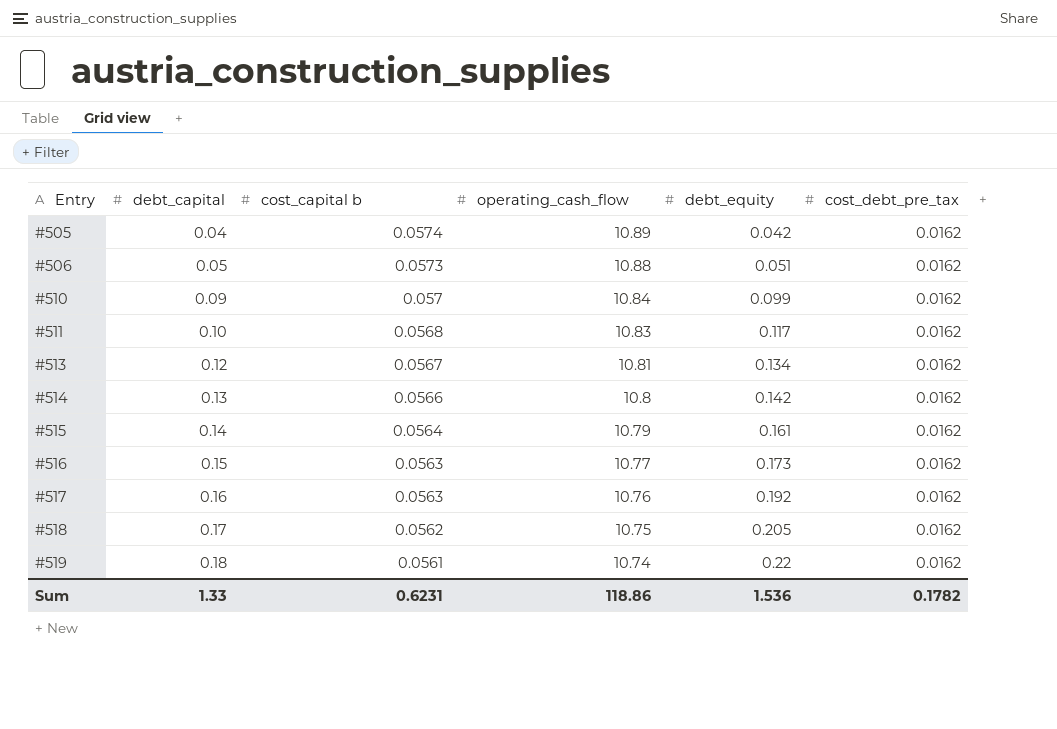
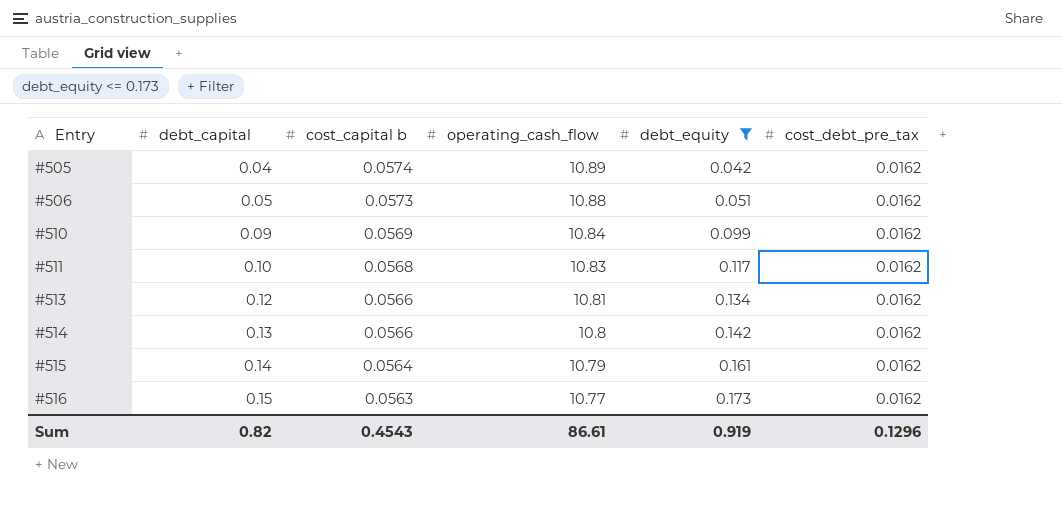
filter: none -> debt_equity <= 0.173
#510 | cost_capital b: 0.057 -> 0.0569
#513 | cost_capital b: 0.0567 -> 0.0566
Sum | debt_capital: 1.33 -> 0.82
Sum | cost_capital b: 0.6231 -> 0.4543
Sum | operating_cash_flow: 118.86 -> 86.61
Sum | debt_equity: 1.536 -> 0.919
Sum | cost_debt_pre_tax: 0.1782 -> 0.1296

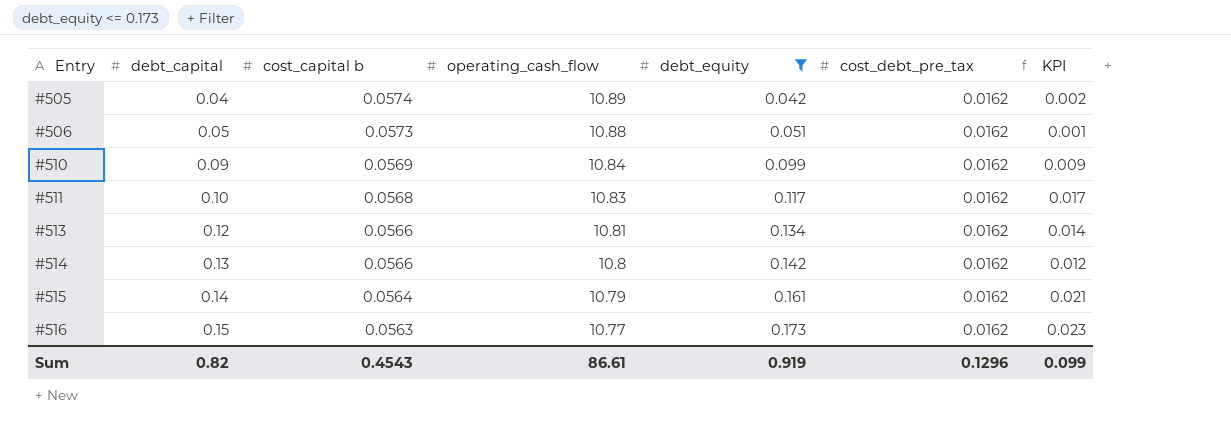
column KPI | formula: none -> [debt_equity] - [debt_capital]

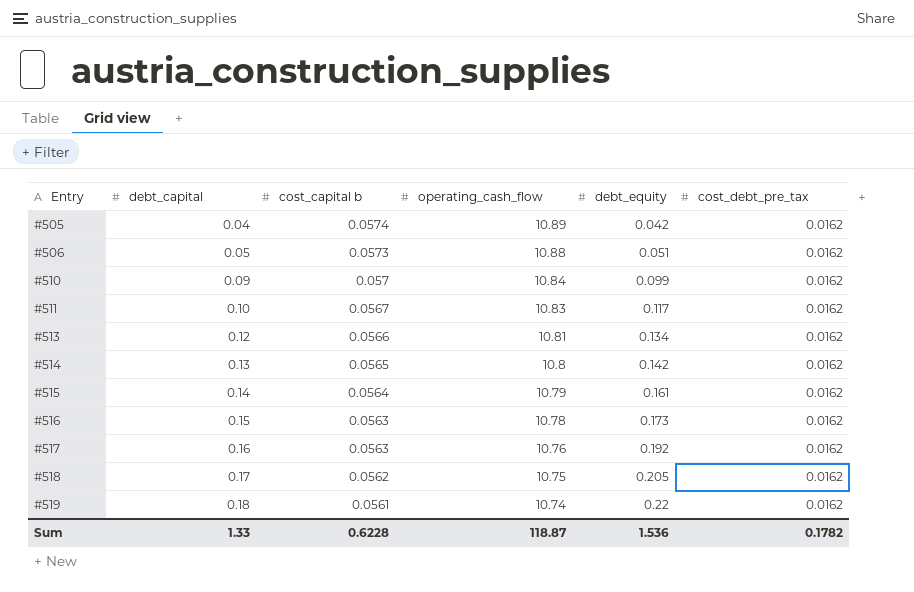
filter: debt_equity <= 0.173 -> none
column KPI | formula: [debt_equity] - [debt_capital] -> none
#510 | cost_capital b: 0.0569 -> 0.057
#511 | cost_capital b: 0.0568 -> 0.0567
#514 | cost_capital b: 0.0566 -> 0.0565
#516 | operating_cash_flow: 10.77 -> 10.78
Sum | debt_capital: 0.82 -> 1.33
Sum | cost_capital b: 0.4543 -> 0.6228
Sum | operating_cash_flow: 86.61 -> 118.87
Sum | debt_equity: 0.919 -> 1.536
Sum | cost_debt_pre_tax: 0.1296 -> 0.1782

